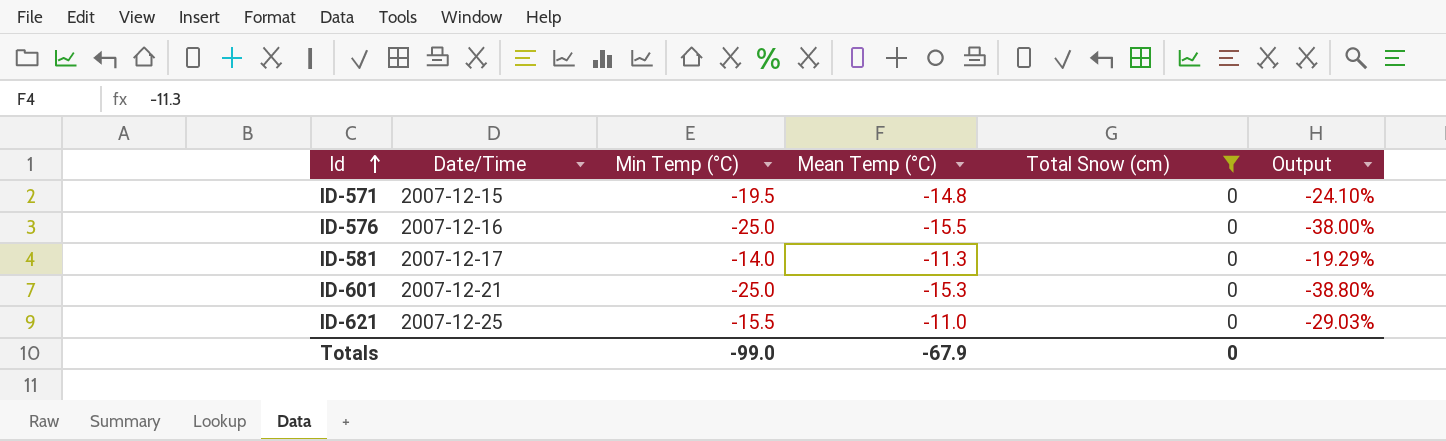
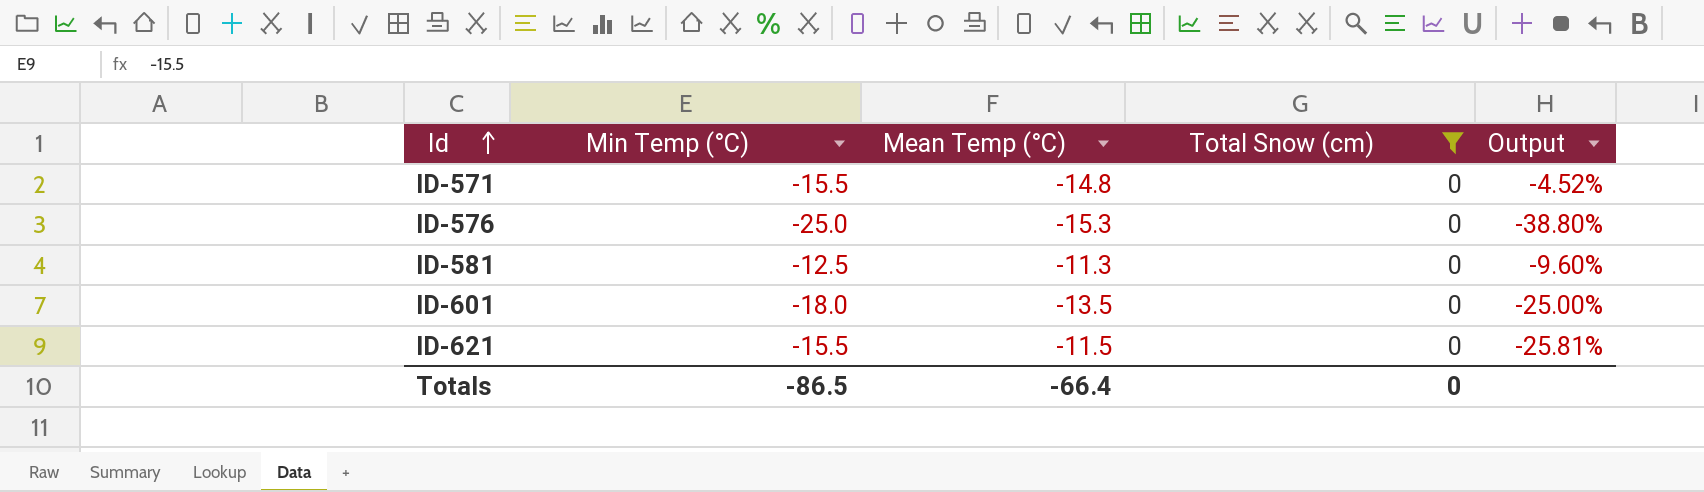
column Date/Time | position: 2 -> none
ID-571 | Min Temp (°C): -19.5 -> -15.5
ID-571 | Output: -24.10% -> -4.52%
ID-576 | Mean Temp (°C): -15.5 -> -15.3
ID-576 | Output: -38.00% -> -38.80%
ID-581 | Min Temp (°C): -14.0 -> -12.5
ID-581 | Output: -19.29% -> -9.60%
ID-601 | Min Temp (°C): -25.0 -> -18.0
ID-601 | Mean Temp (°C): -15.3 -> -13.5
ID-601 | Output: -38.80% -> -25.00%
ID-621 | Mean Temp (°C): -11.0 -> -11.5
ID-621 | Output: -29.03% -> -25.81%
Totals | Min Temp (°C): -99.0 -> -86.5
Totals | Mean Temp (°C): -67.9 -> -66.4

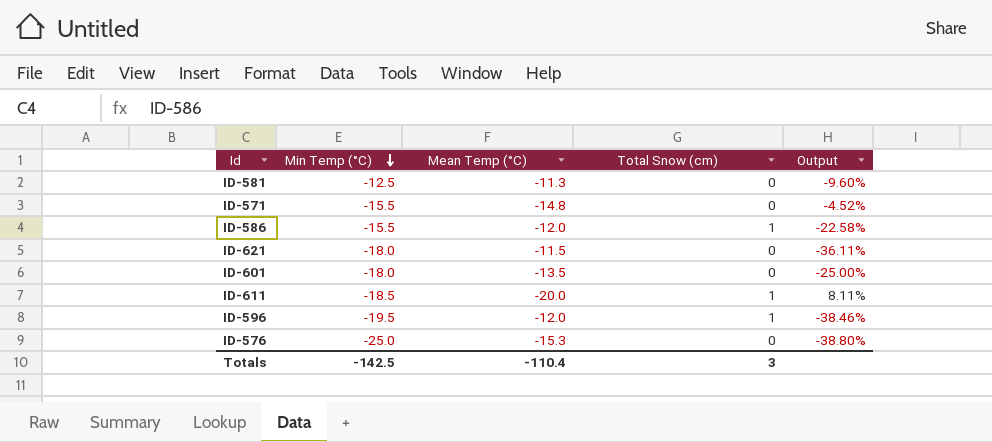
filter: Total Snow (cm) = 0 -> none
row order: Id ascending -> Min Temp (°C) descending
ID-621 | Min Temp (°C): -15.5 -> -18.0
ID-621 | Output: -25.81% -> -36.11%
Totals | Min Temp (°C): -86.5 -> -142.5
Totals | Mean Temp (°C): -66.4 -> -110.4
Totals | Total Snow (cm): 0 -> 3

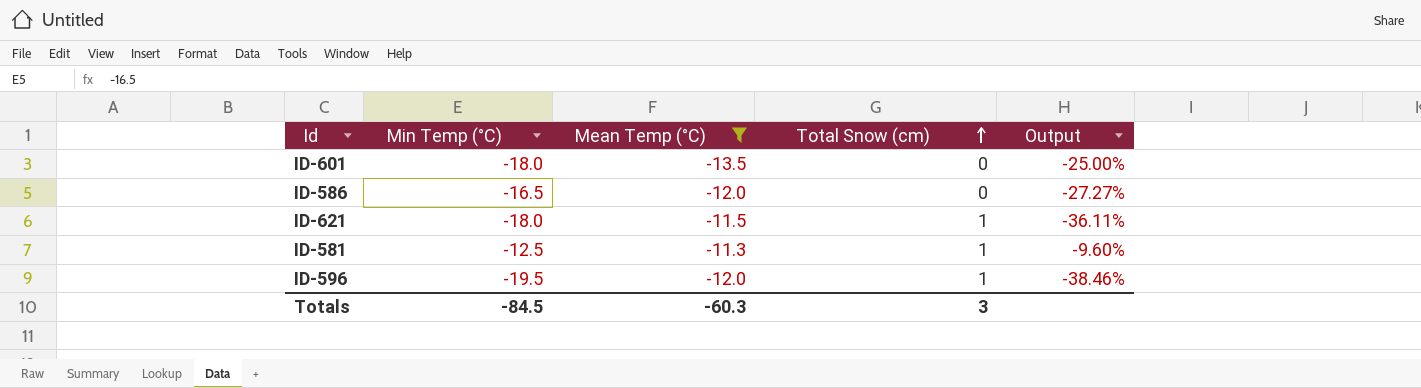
filter: none -> Mean Temp (°C) >= -13.5
row order: Min Temp (°C) descending -> Total Snow (cm) ascending
ID-586 | Min Temp (°C): -15.5 -> -16.5
ID-586 | Total Snow (cm): 1 -> 0
ID-586 | Output: -22.58% -> -27.27%
ID-621 | Total Snow (cm): 0 -> 1
ID-581 | Total Snow (cm): 0 -> 1
Totals | Min Temp (°C): -142.5 -> -84.5
Totals | Mean Temp (°C): -110.4 -> -60.3

